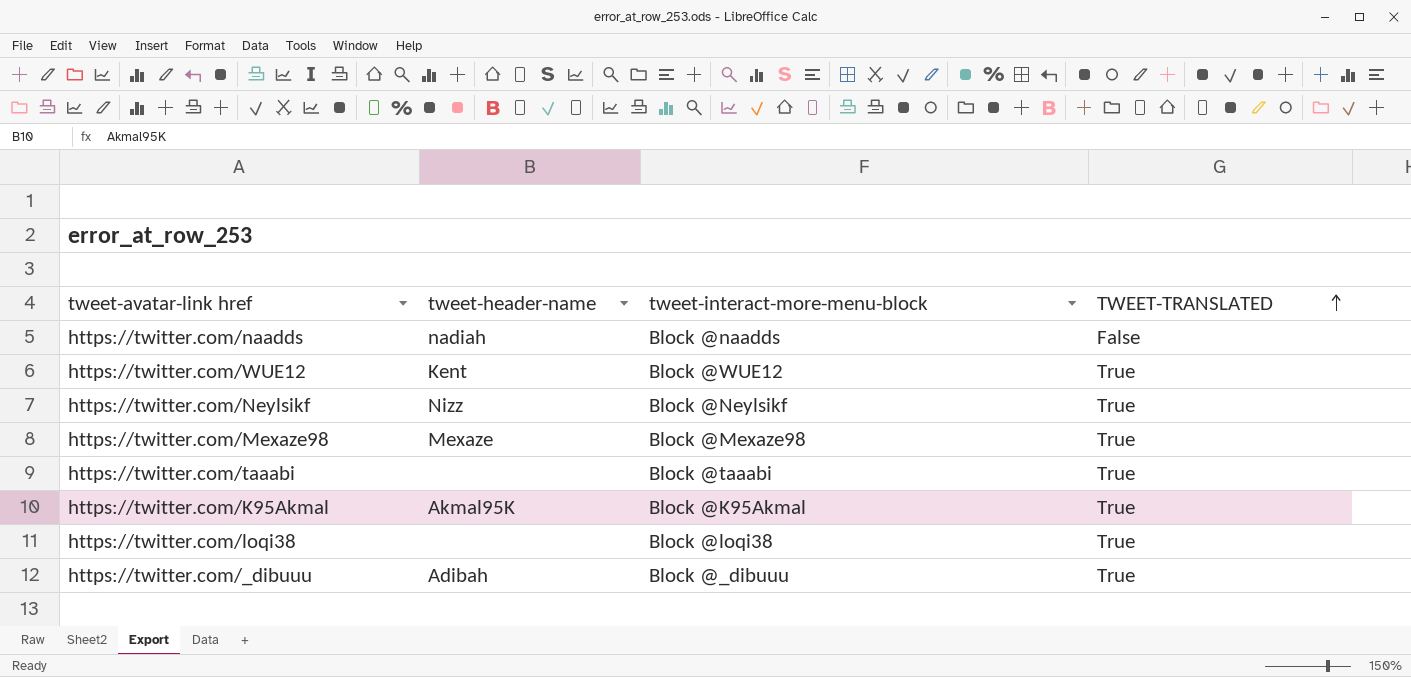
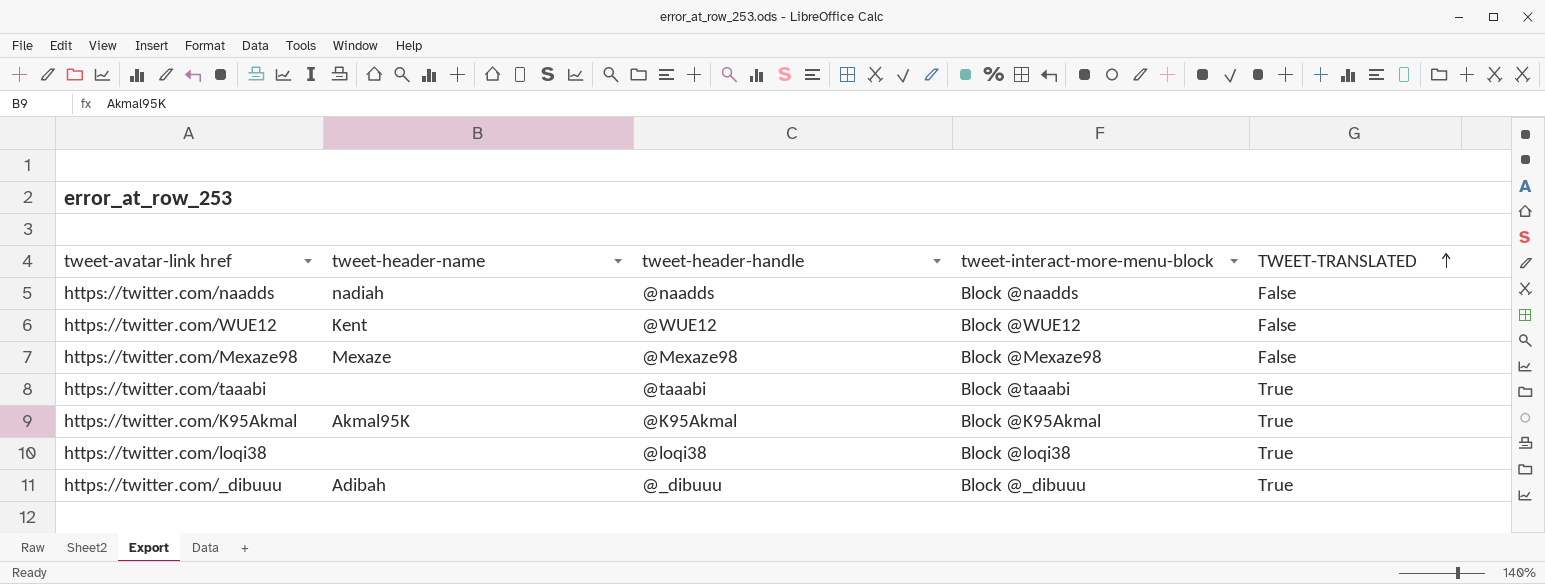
column tweet-header-handle | position: none -> 3
row https://twitter.com/Neylsikf: Nizz | Block @Neylsikf | True -> none
https://twitter.com/WUE12 | TWEET-TRANSLATED: True -> False
https://twitter.com/Mexaze98 | TWEET-TRANSLATED: True -> False

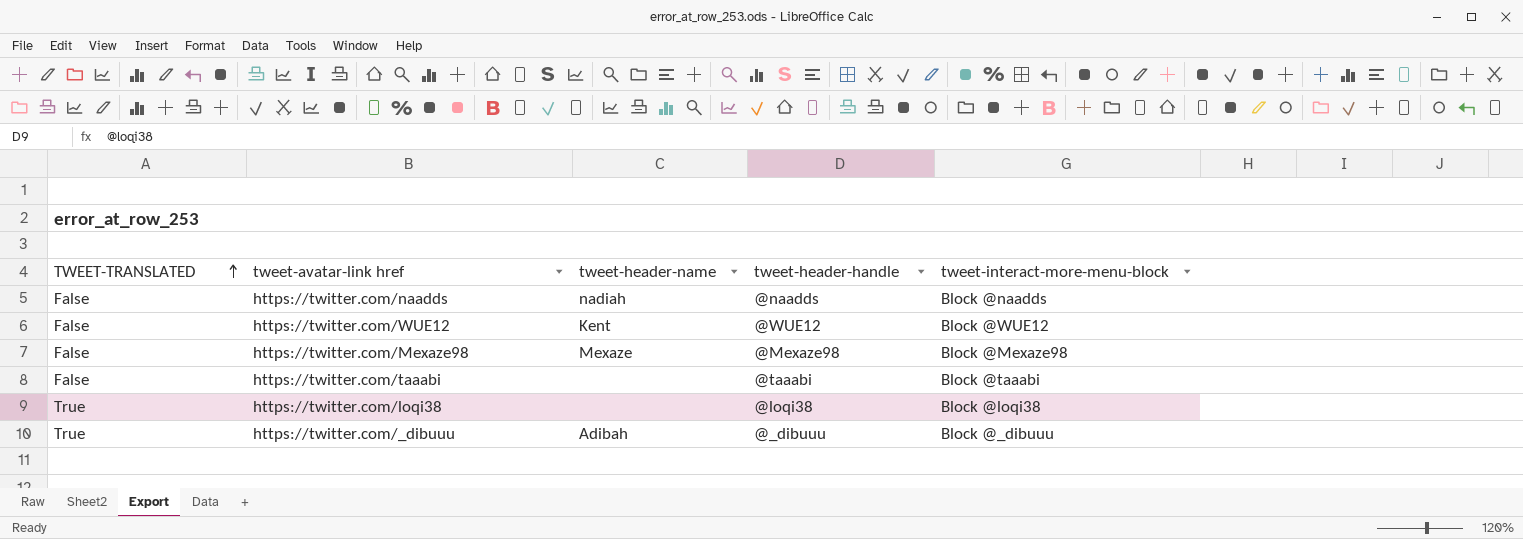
column TWEET-TRANSLATED | position: 5 -> 1
row https://twitter.com/K95Akmal: Akmal95K | @K95Akmal | Block @K95Akmal | True -> none
https://twitter.com/taaabi | TWEET-TRANSLATED: True -> False

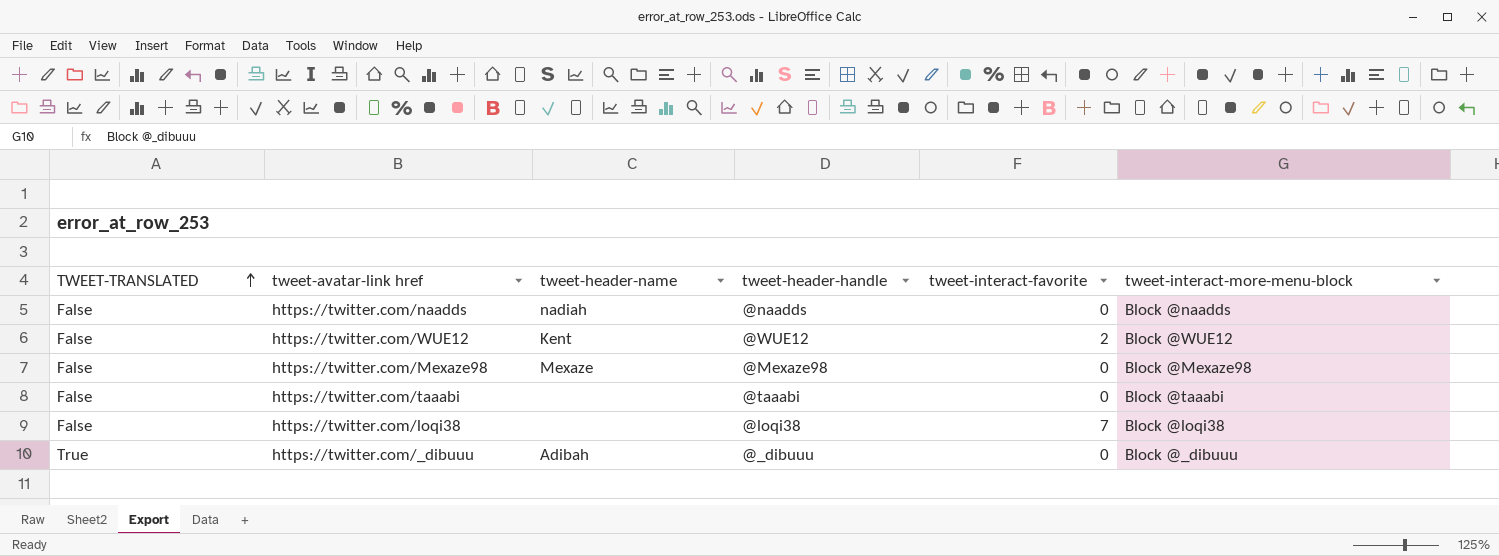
column tweet-interact-favorite | position: none -> 5
https://twitter.com/loqi38 | TWEET-TRANSLATED: True -> False

